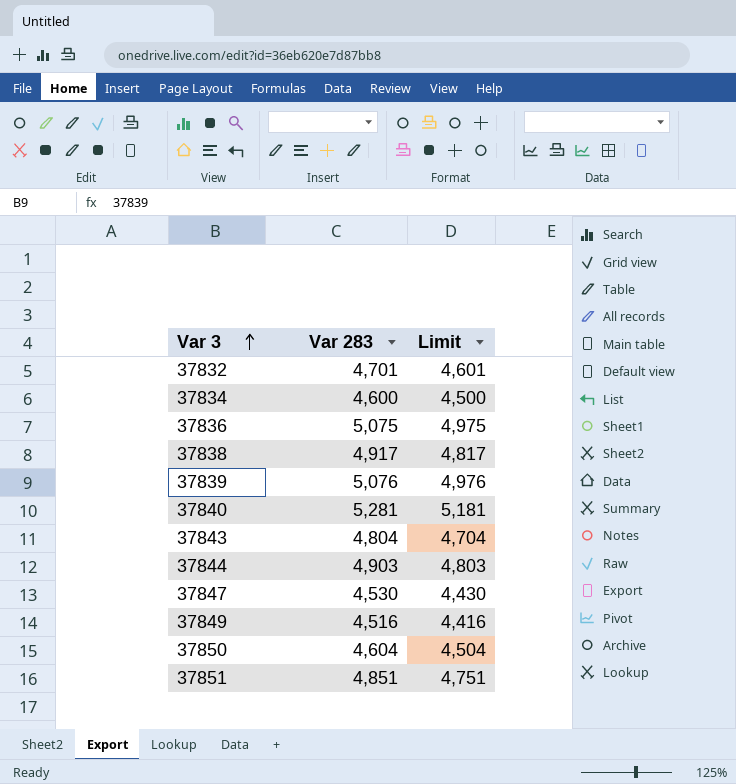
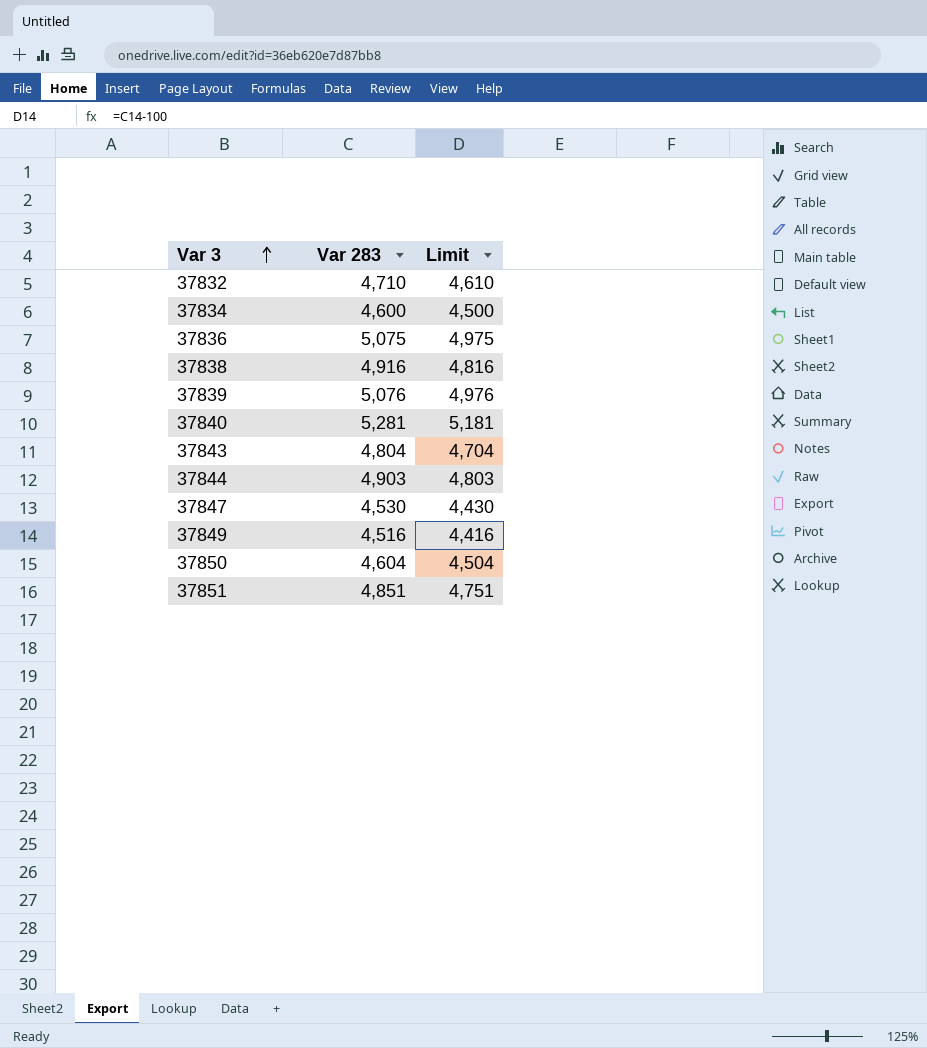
37832 | Var 283: 4,701 -> 4,710
37832 | Limit: 4,601 -> 4,610
37838 | Var 283: 4,917 -> 4,916
37838 | Limit: 4,817 -> 4,816

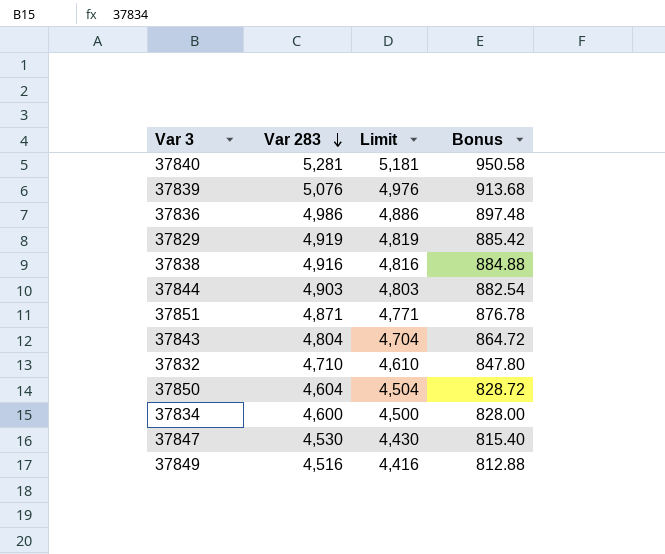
row order: Var 3 ascending -> Var 283 descending
column Bonus | formula: none -> [Var 283] * 0.18
37836 | Var 283: 5,075 -> 4,986
37836 | Limit: 4,975 -> 4,886
row 37829: none -> 4,919 | 4,819 | 885.42
37851 | Var 283: 4,851 -> 4,871
37851 | Limit: 4,751 -> 4,771

